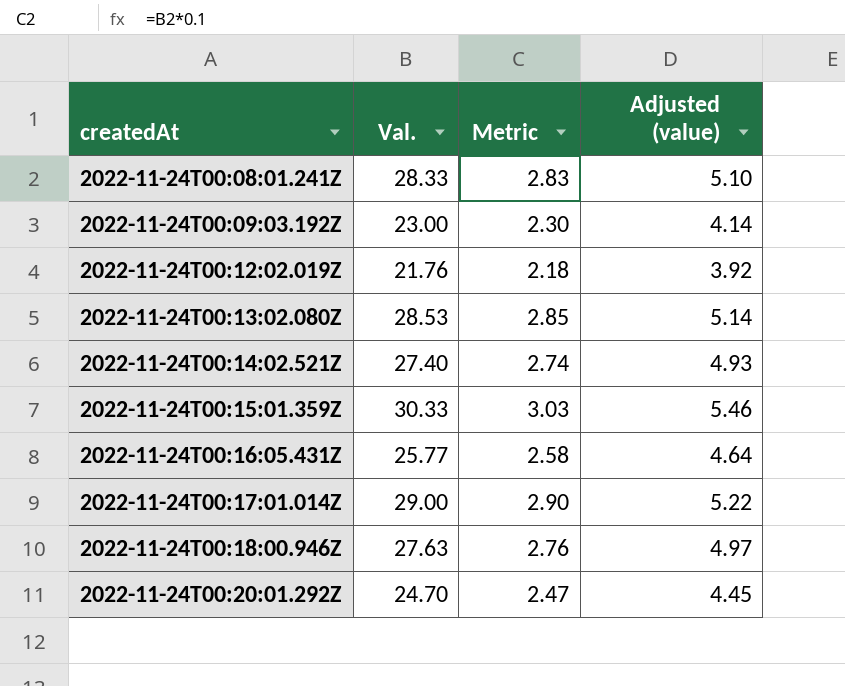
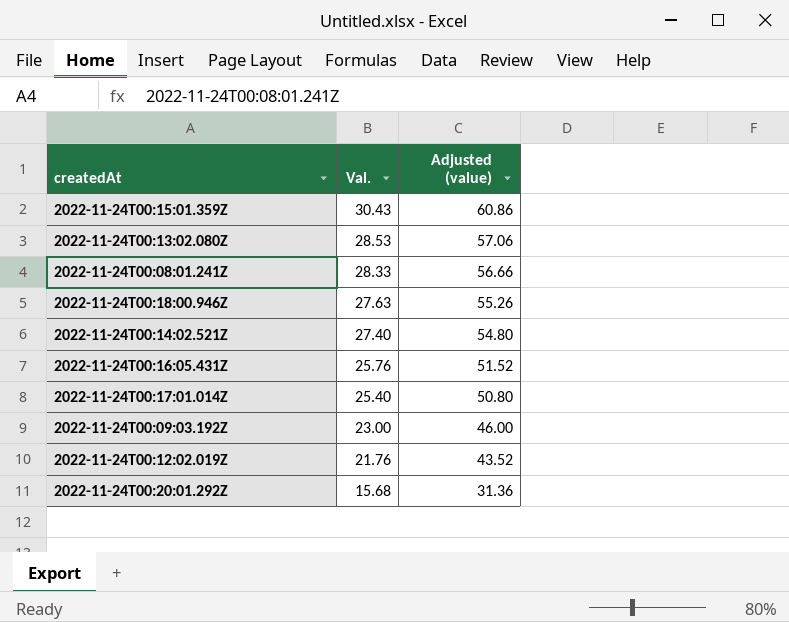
row order: createdAt ascending -> Val. descending
column Metric | formula: [Val.] * 0.1 -> none
column Adjusted (value) | formula: [Val.] * 0.18 -> [Val.] * 2
2022-11-24T00:15:01.359Z | Val.: 30.33 -> 30.43
2022-11-24T00:16:05.431Z | Val.: 25.77 -> 25.76
2022-11-24T00:17:01.014Z | Val.: 29.00 -> 25.40
2022-11-24T00:20:01.292Z | Val.: 24.70 -> 15.68

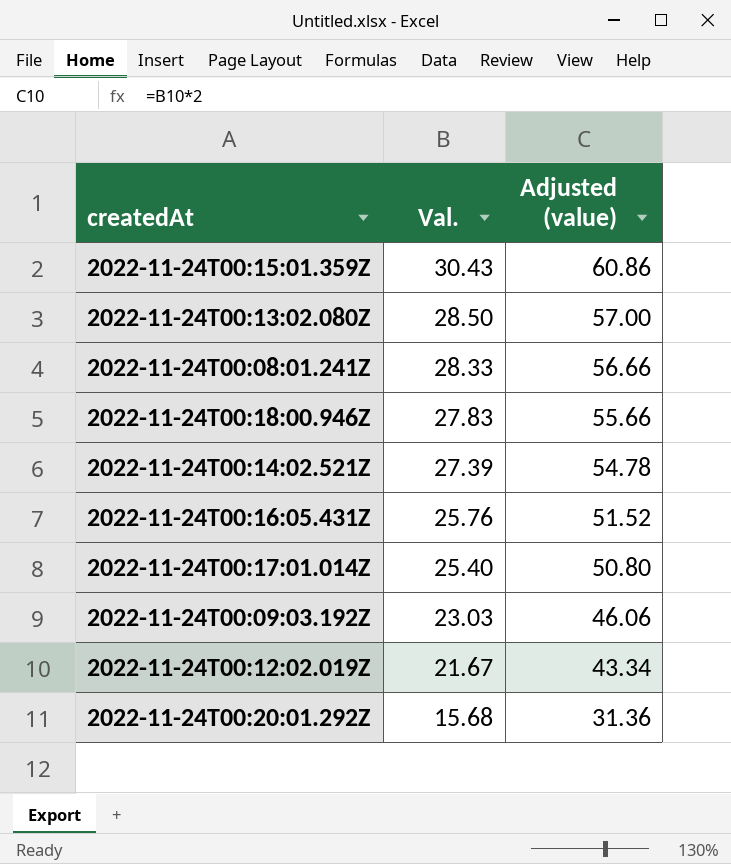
2022-11-24T00:13:02.080Z | Val.: 28.53 -> 28.50
2022-11-24T00:13:02.080Z | Adjusted (value): 57.06 -> 57.00
2022-11-24T00:18:00.946Z | Val.: 27.63 -> 27.83
2022-11-24T00:18:00.946Z | Adjusted (value): 55.26 -> 55.66
2022-11-24T00:14:02.521Z | Val.: 27.40 -> 27.39
2022-11-24T00:14:02.521Z | Adjusted (value): 54.80 -> 54.78
2022-11-24T00:09:03.192Z | Val.: 23.00 -> 23.03
2022-11-24T00:09:03.192Z | Adjusted (value): 46.00 -> 46.06
2022-11-24T00:12:02.019Z | Val.: 21.76 -> 21.67
2022-11-24T00:12:02.019Z | Adjusted (value): 43.52 -> 43.34

